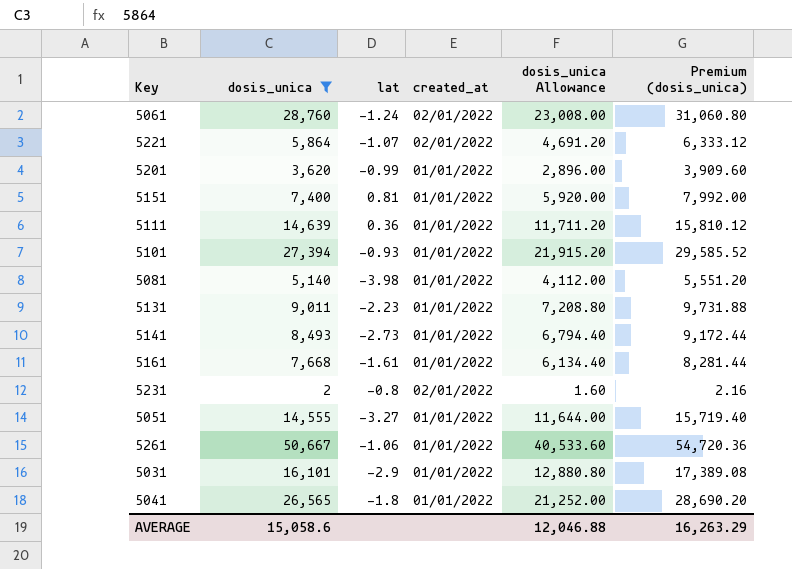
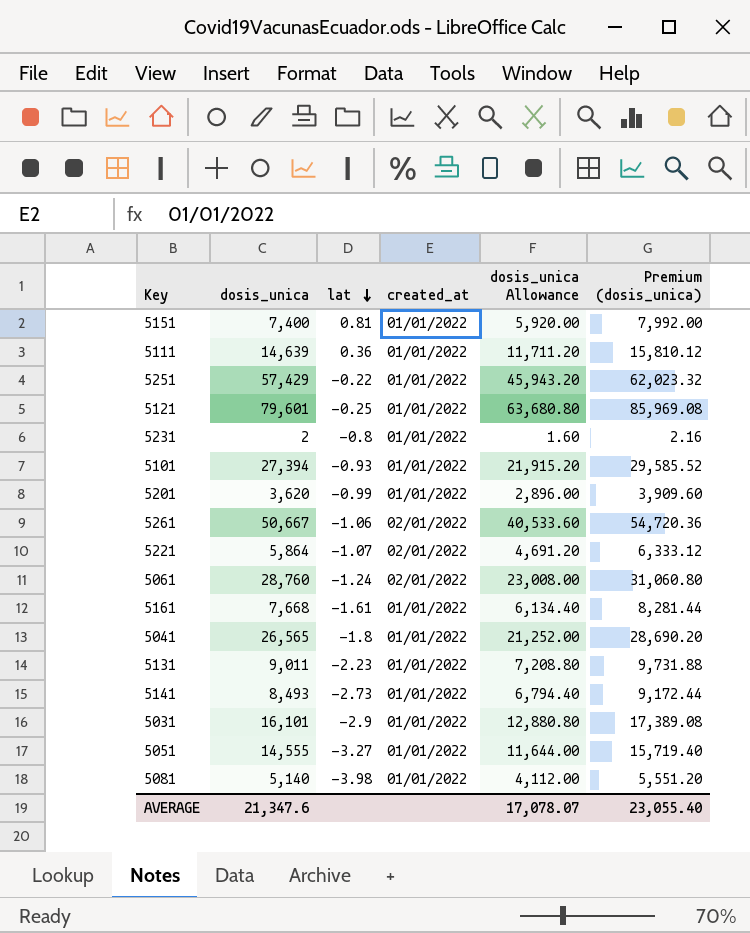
filter: dosis_unica <= 50,667 -> none
row order: none -> lat descending
5231 | created_at: 02/01/2022 -> 01/01/2022
5261 | created_at: 01/01/2022 -> 02/01/2022
AVERAGE | dosis_unica: 15,058.6 -> 21,347.6
AVERAGE | dosis_unica Allowance: 12,046.88 -> 17,078.07
AVERAGE | Premium (dosis_unica): 16,263.29 -> 23,055.40

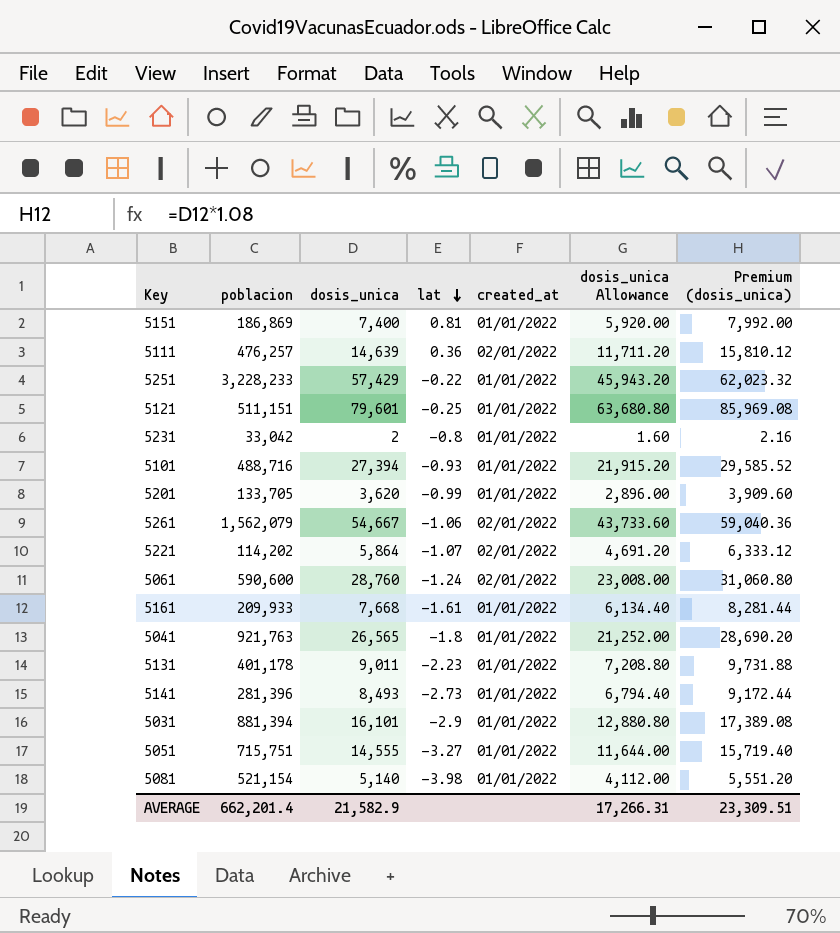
column poblacion | position: none -> 2
5111 | created_at: 01/01/2022 -> 02/01/2022
5261 | dosis_unica: 50,667 -> 54,667
5261 | dosis_unica Allowance: 40,533.60 -> 43,733.60
5261 | Premium (dosis_unica): 54,720.36 -> 59,040.36
AVERAGE | dosis_unica: 21,347.6 -> 21,582.9
AVERAGE | dosis_unica Allowance: 17,078.07 -> 17,266.31
AVERAGE | Premium (dosis_unica): 23,055.40 -> 23,309.51

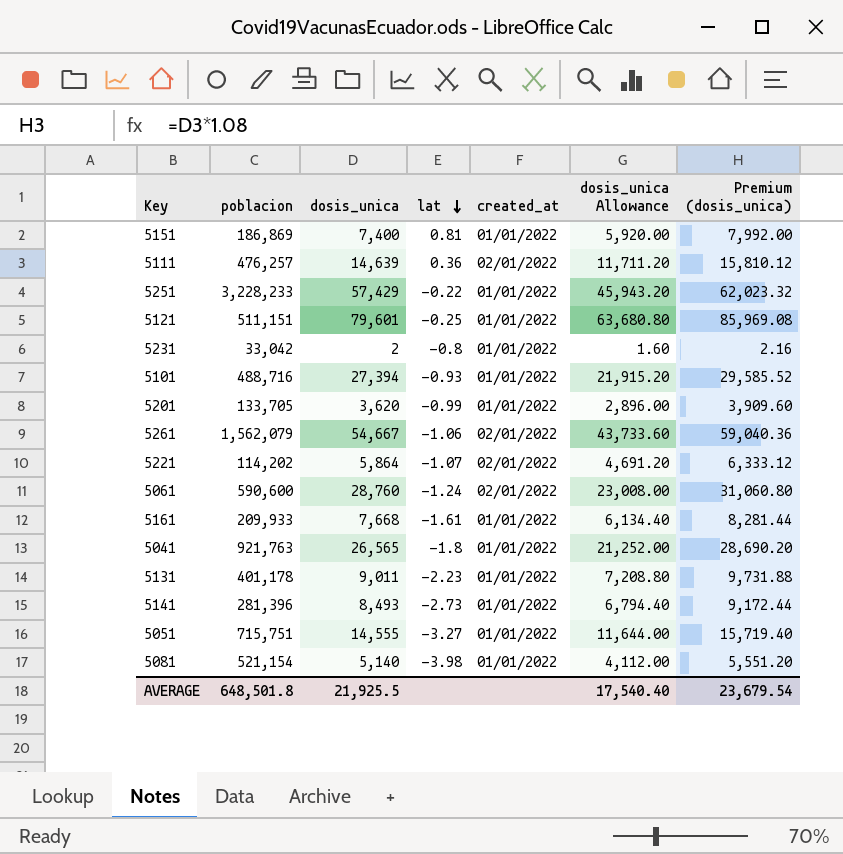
row 5031: 881,394 | 16,101 | -2.9 | 01/01/2022 | 12,880.80 | 17,389.08 -> none
AVERAGE | poblacion: 662,201.4 -> 648,501.8
AVERAGE | dosis_unica: 21,582.9 -> 21,925.5
AVERAGE | dosis_unica Allowance: 17,266.31 -> 17,540.40
AVERAGE | Premium (dosis_unica): 23,309.51 -> 23,679.54

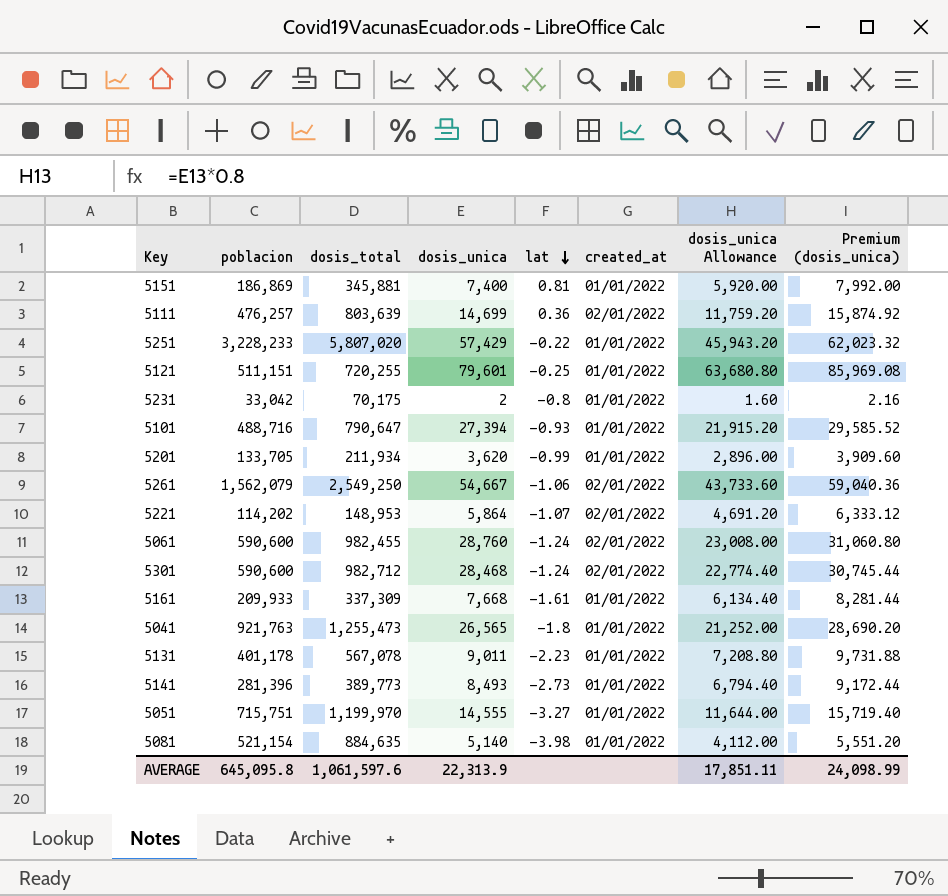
column dosis_total | position: none -> 3
5111 | dosis_unica: 14,639 -> 14,699
5111 | dosis_unica Allowance: 11,711.20 -> 11,759.20
5111 | Premium (dosis_unica): 15,810.12 -> 15,874.92
row 5301: none -> 590,600 | 982,712 | 28,468 | -1.24 | 02/01/2022 | 22,774.40 | 30,745.44
AVERAGE | poblacion: 648,501.8 -> 645,095.8
AVERAGE | dosis_unica: 21,925.5 -> 22,313.9
AVERAGE | dosis_unica Allowance: 17,540.40 -> 17,851.11
AVERAGE | Premium (dosis_unica): 23,679.54 -> 24,098.99

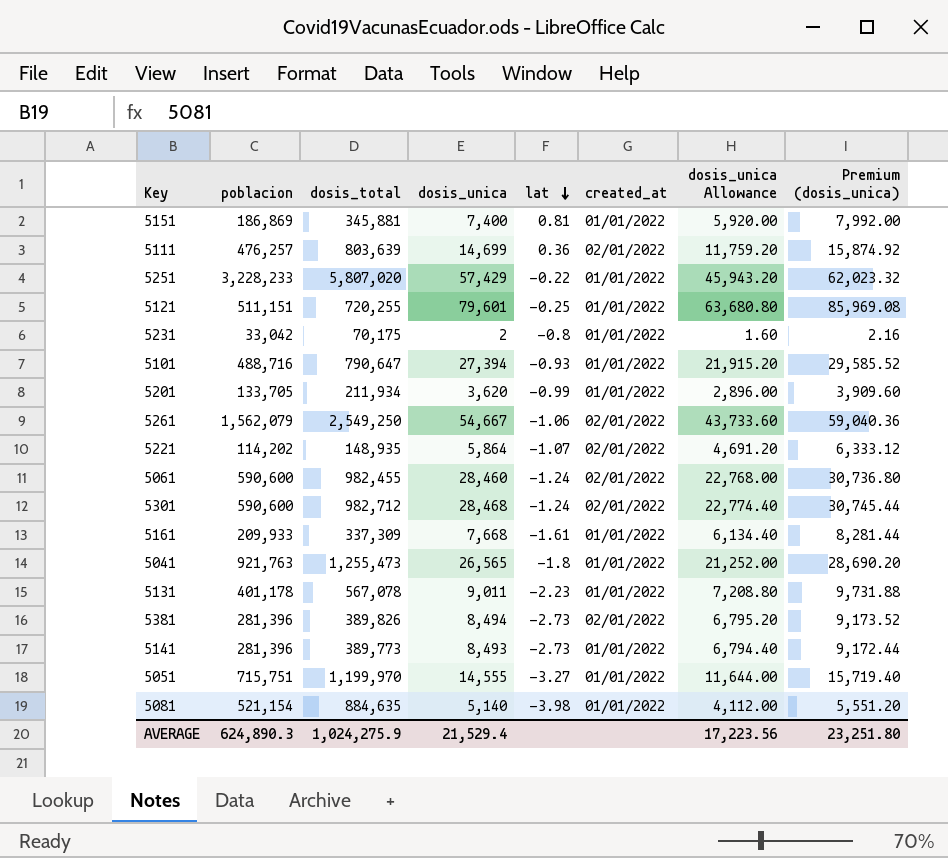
5221 | dosis_total: 148,953 -> 148,935
5061 | dosis_unica: 28,760 -> 28,460
5061 | dosis_unica Allowance: 23,008.00 -> 22,768.00
5061 | Premium (dosis_unica): 31,060.80 -> 30,736.80
row 5381: none -> 281,396 | 389,826 | 8,494 | -2.73 | 02/01/2022 | 6,795.20 | 9,173.52
AVERAGE | poblacion: 645,095.8 -> 624,890.3
AVERAGE | dosis_total: 1,061,597.6 -> 1,024,275.9
AVERAGE | dosis_unica: 22,313.9 -> 21,529.4
AVERAGE | dosis_unica Allowance: 17,851.11 -> 17,223.56
AVERAGE | Premium (dosis_unica): 24,098.99 -> 23,251.80

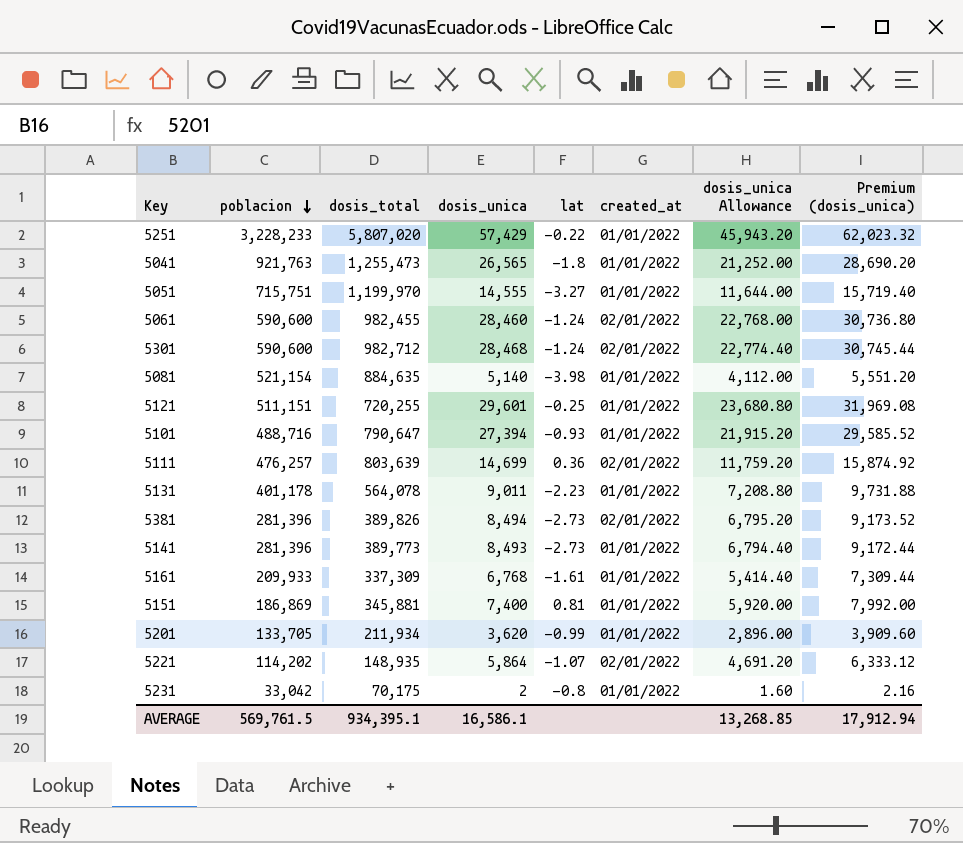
row order: lat descending -> poblacion descending
row 5261: 1,562,079 | 2,549,250 | 54,667 | -1.06 | 02/01/2022 | 43,733.60 | 59,040.36 -> none
5121 | dosis_unica: 79,601 -> 29,601
5121 | dosis_unica Allowance: 63,680.80 -> 23,680.80
5121 | Premium (dosis_unica): 85,969.08 -> 31,969.08
5131 | dosis_total: 567,078 -> 564,078
5161 | dosis_unica: 7,668 -> 6,768
5161 | dosis_unica Allowance: 6,134.40 -> 5,414.40
5161 | Premium (dosis_unica): 8,281.44 -> 7,309.44
AVERAGE | poblacion: 624,890.3 -> 569,761.5
AVERAGE | dosis_total: 1,024,275.9 -> 934,395.1
AVERAGE | dosis_unica: 21,529.4 -> 16,586.1
AVERAGE | dosis_unica Allowance: 17,223.56 -> 13,268.85
AVERAGE | Premium (dosis_unica): 23,251.80 -> 17,912.94

